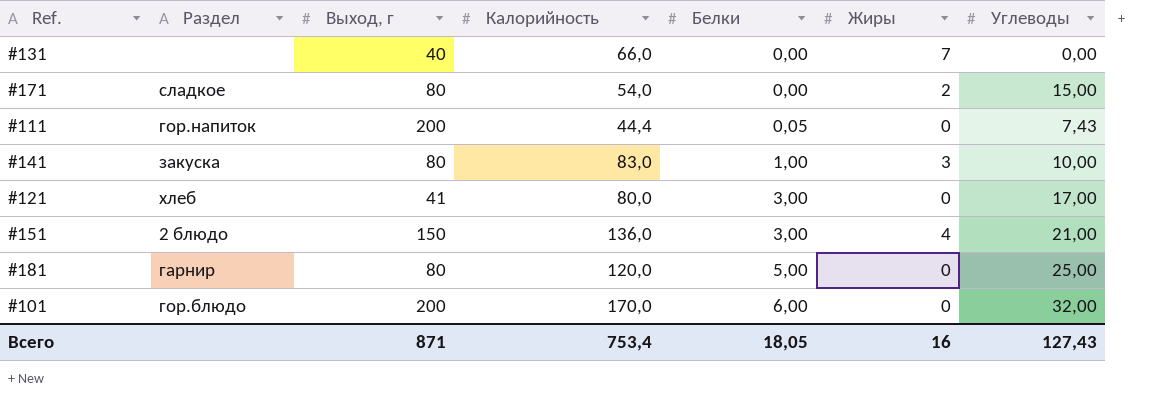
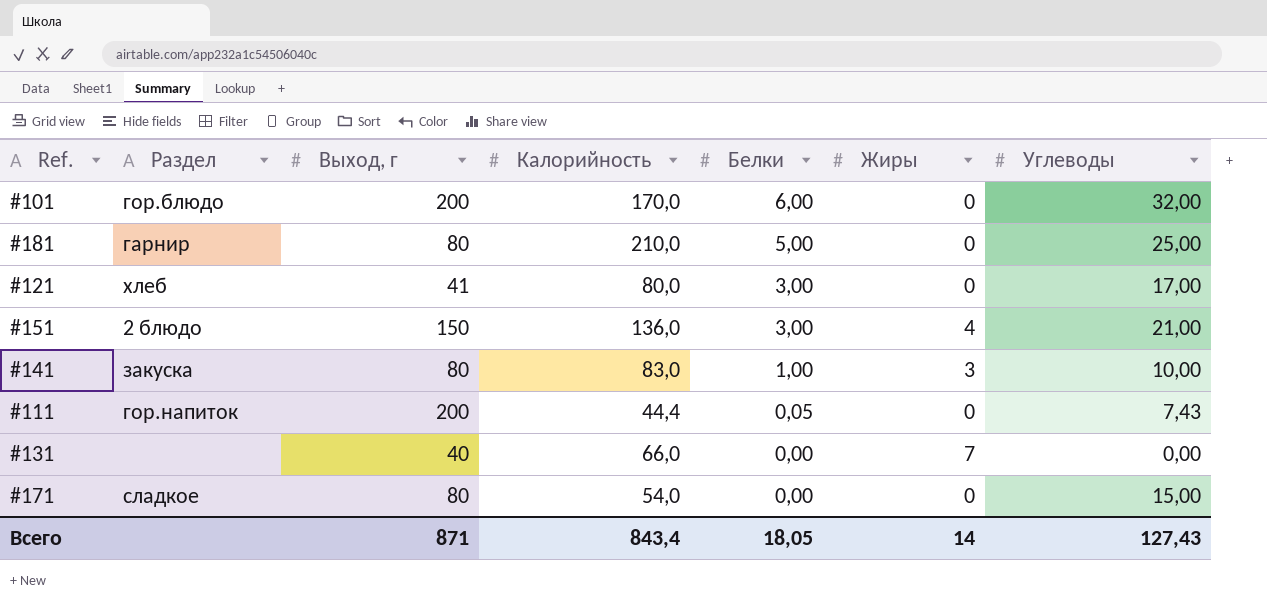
row order: Белки ascending -> Белки descending
#181 | Калорийность: 120,0 -> 210,0
#171 | Жиры: 2 -> 0
Всего | Калорийность: 753,4 -> 843,4
Всего | Жиры: 16 -> 14

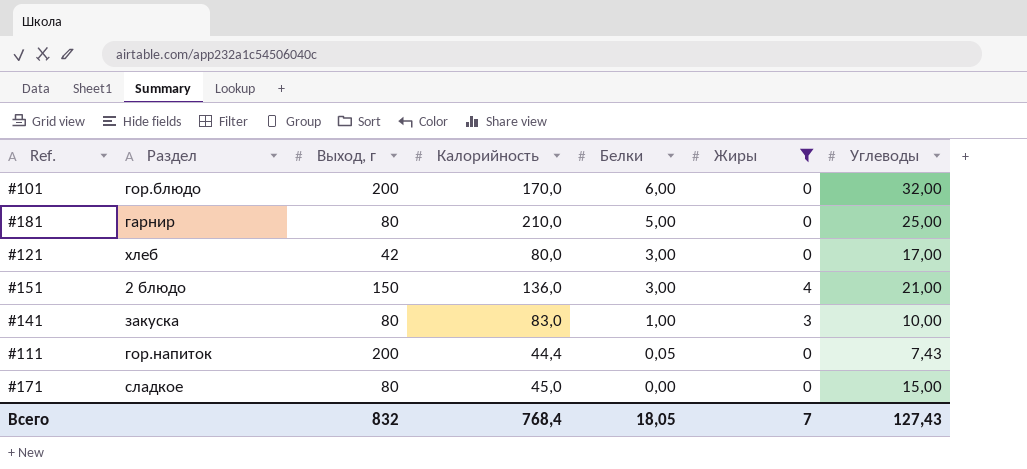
filter: none -> Жиры != 7
#121 | Выход, г: 41 -> 42
#171 | Калорийность: 54,0 -> 45,0
Всего | Выход, г: 871 -> 832
Всего | Калорийность: 843,4 -> 768,4
Всего | Жиры: 14 -> 7

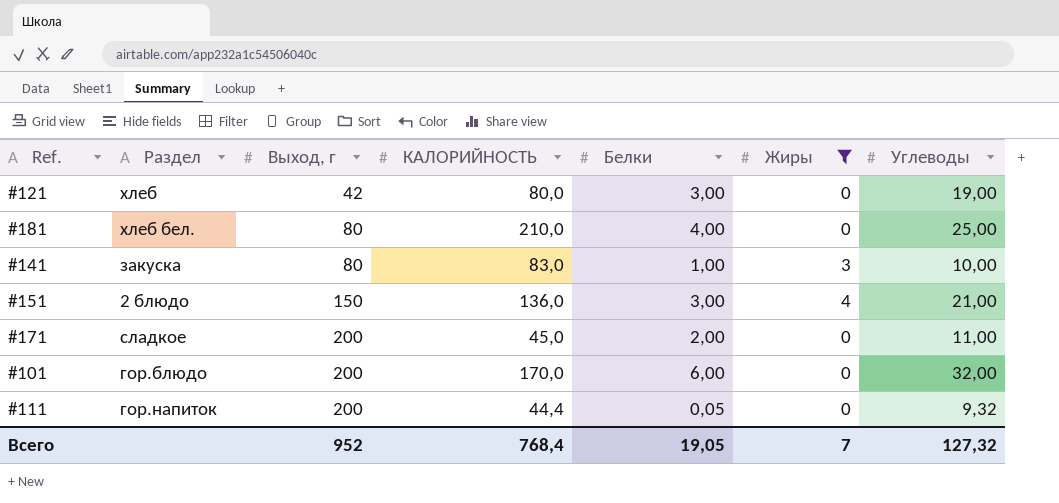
row order: Белки descending -> Выход, г ascending
column name: Калорийность -> КАЛОРИЙНОСТЬ
#121 | Углеводы: 17,00 -> 19,00
#181 | Раздел: гарнир -> хлеб бел.
#181 | Белки: 5,00 -> 4,00
#171 | Выход, г: 80 -> 200
#171 | Белки: 0,00 -> 2,00
#171 | Углеводы: 15,00 -> 11,00
#111 | Углеводы: 7,43 -> 9,32
Всего | Выход, г: 832 -> 952
Всего | Белки: 18,05 -> 19,05
Всего | Углеводы: 127,43 -> 127,32

